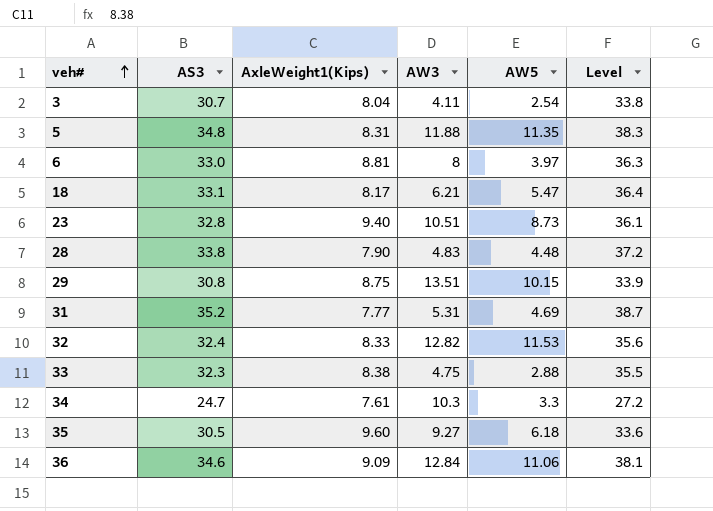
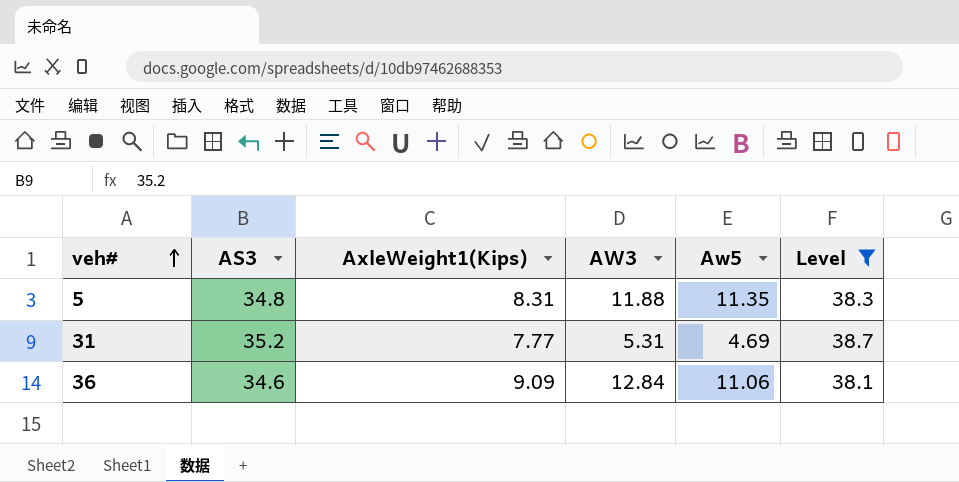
filter: none -> Level >= 38.1
column name: AW5 -> Aw5

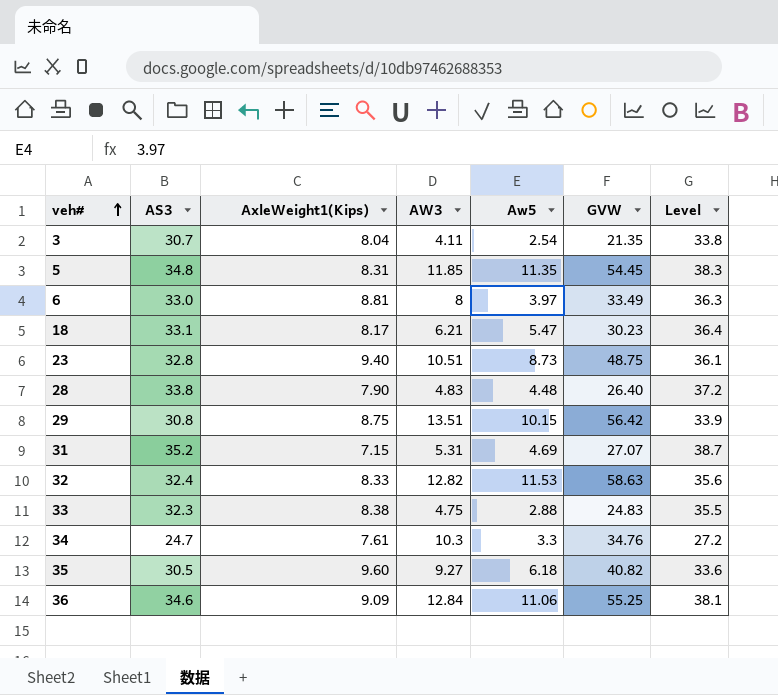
filter: Level >= 38.1 -> none
column GVW | position: none -> 6
5 | AW3: 11.88 -> 11.85
31 | AxleWeight1(Kips): 7.77 -> 7.15

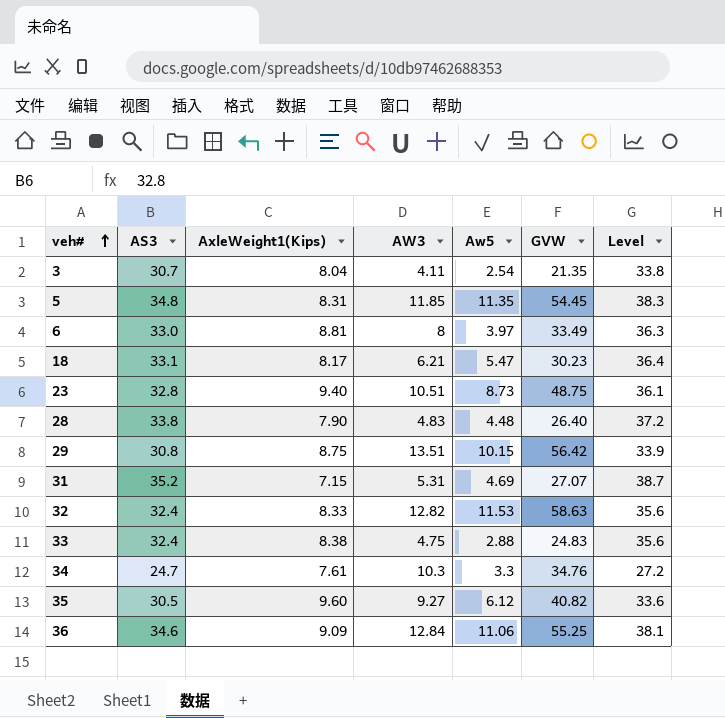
33 | AS3: 32.3 -> 32.4
33 | Level: 35.5 -> 35.6
35 | Aw5: 6.18 -> 6.12

